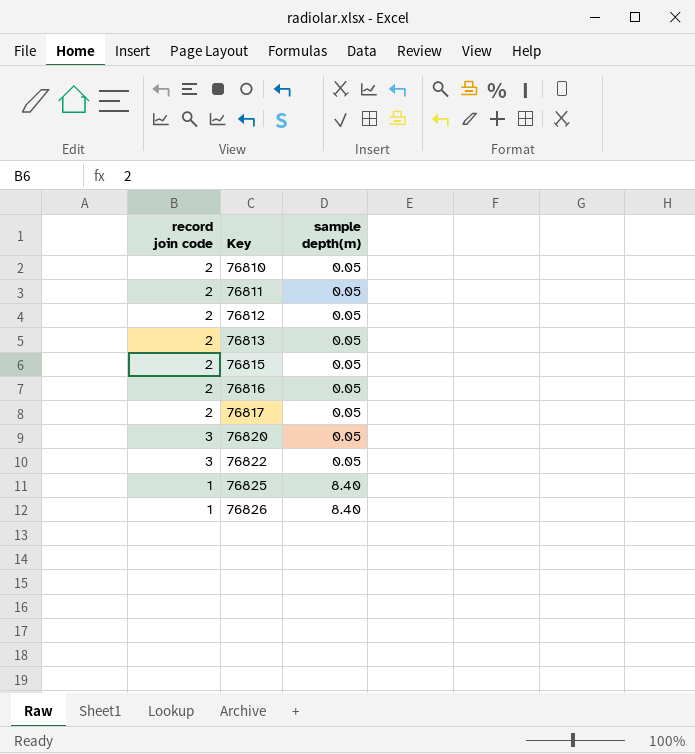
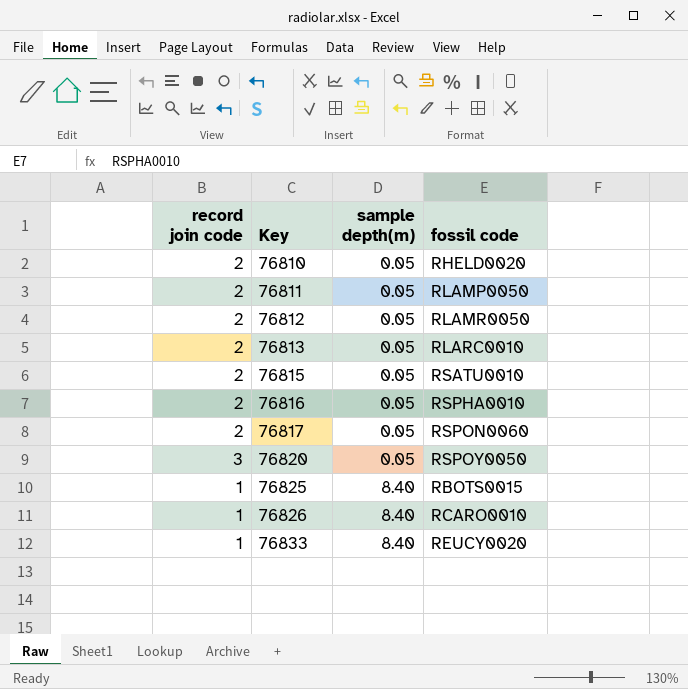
column fossil code | position: none -> 4
row 76822: 3 | 0.05 -> none
row 76833: none -> 1 | 8.40 | REUCY0020

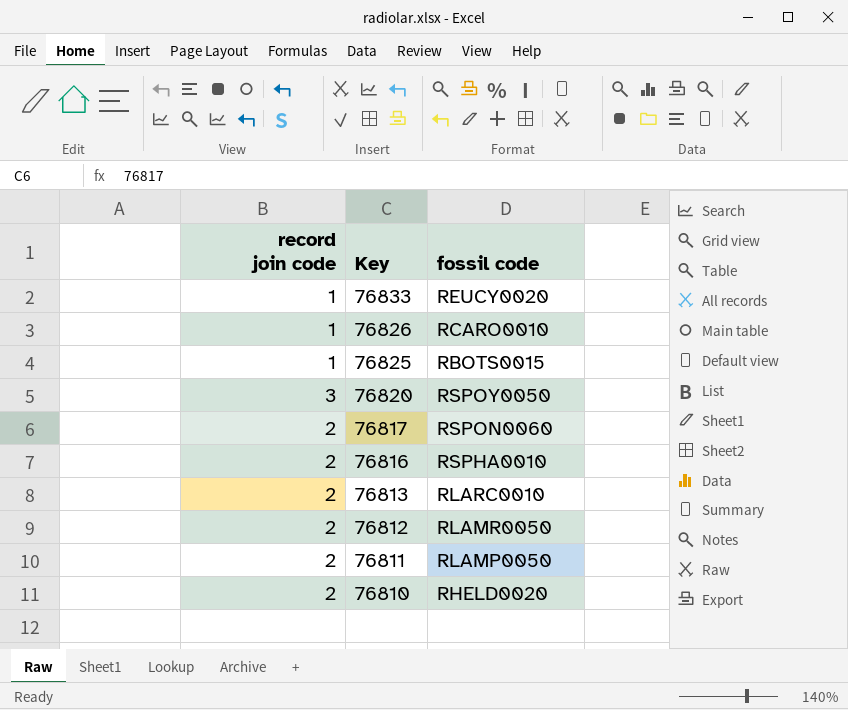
row order: Key ascending -> Key descending
column sample depth(m) | position: 3 -> none
row 76815: 2 | 0.05 | RSATU0010 -> none

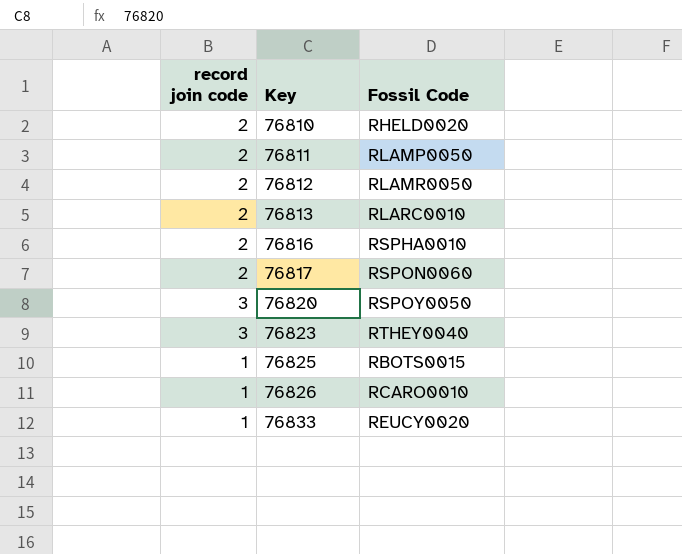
row order: Key descending -> Key ascending
column name: fossil code -> Fossil Code
row 76823: none -> 3 | RTHEY0040

